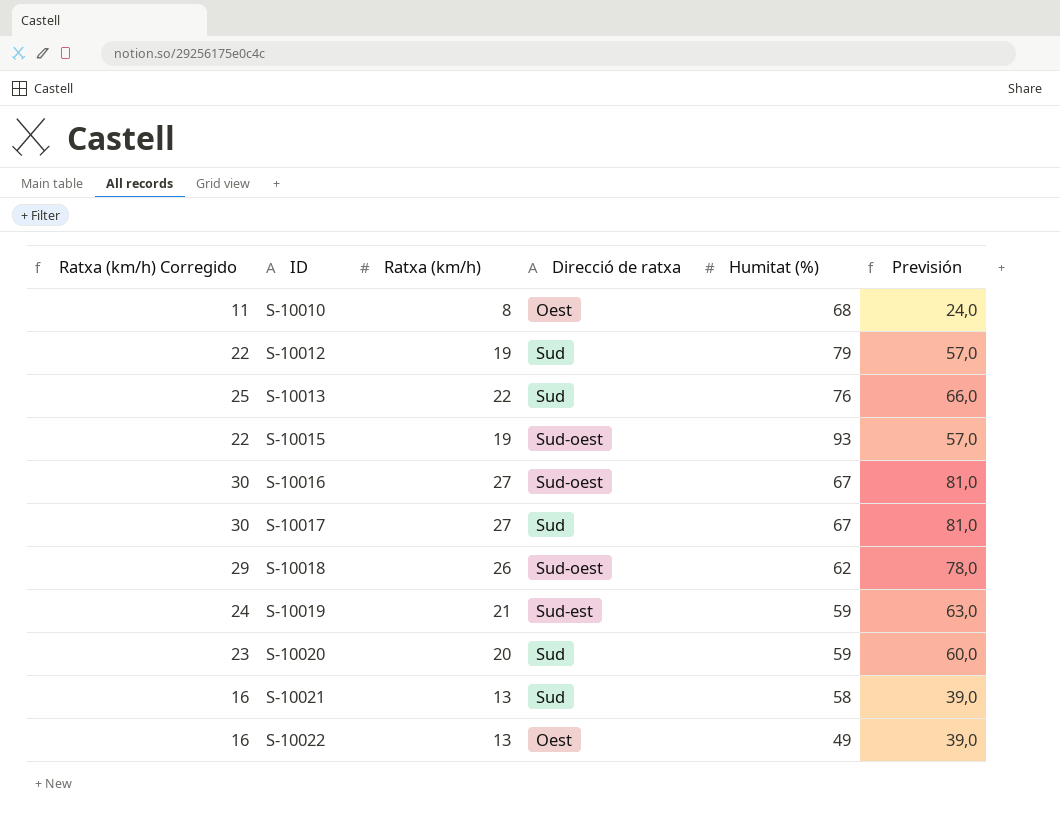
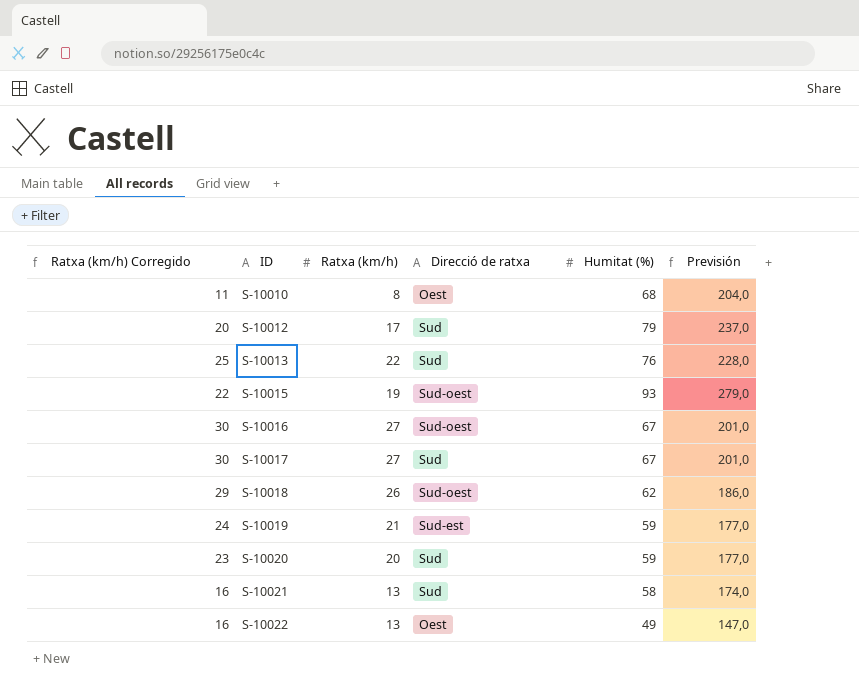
column Previsión | formula: [Ratxa (km/h)] * 3 -> [Humitat (%)] * 3
S-10012 | Ratxa (km/h) Corregido: 22 -> 20
S-10012 | Ratxa (km/h): 19 -> 17

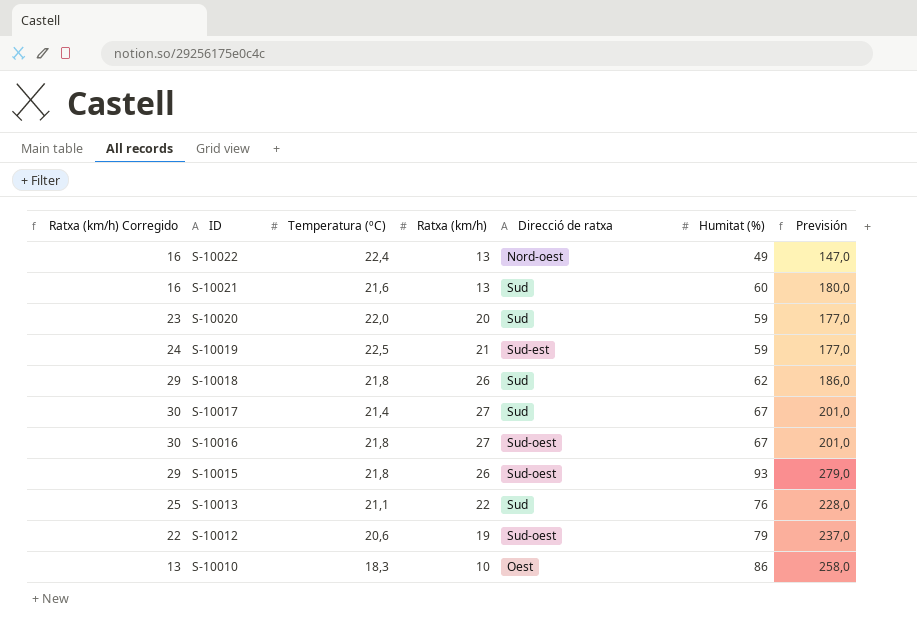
row order: ID ascending -> ID descending
column Temperatura (ºC) | position: none -> 3
S-10022 | Direcció de ratxa: Oest -> Nord-oest
S-10021 | Humitat (%): 58 -> 60
S-10021 | Previsión: 174,0 -> 180,0
S-10018 | Direcció de ratxa: Sud-oest -> Sud
S-10015 | Ratxa (km/h) Corregido: 22 -> 29
S-10015 | Ratxa (km/h): 19 -> 26
S-10012 | Ratxa (km/h) Corregido: 20 -> 22
S-10012 | Ratxa (km/h): 17 -> 19
S-10012 | Direcció de ratxa: Sud -> Sud-oest
S-10010 | Ratxa (km/h) Corregido: 11 -> 13
S-10010 | Ratxa (km/h): 8 -> 10
S-10010 | Humitat (%): 68 -> 86
S-10010 | Previsión: 204,0 -> 258,0

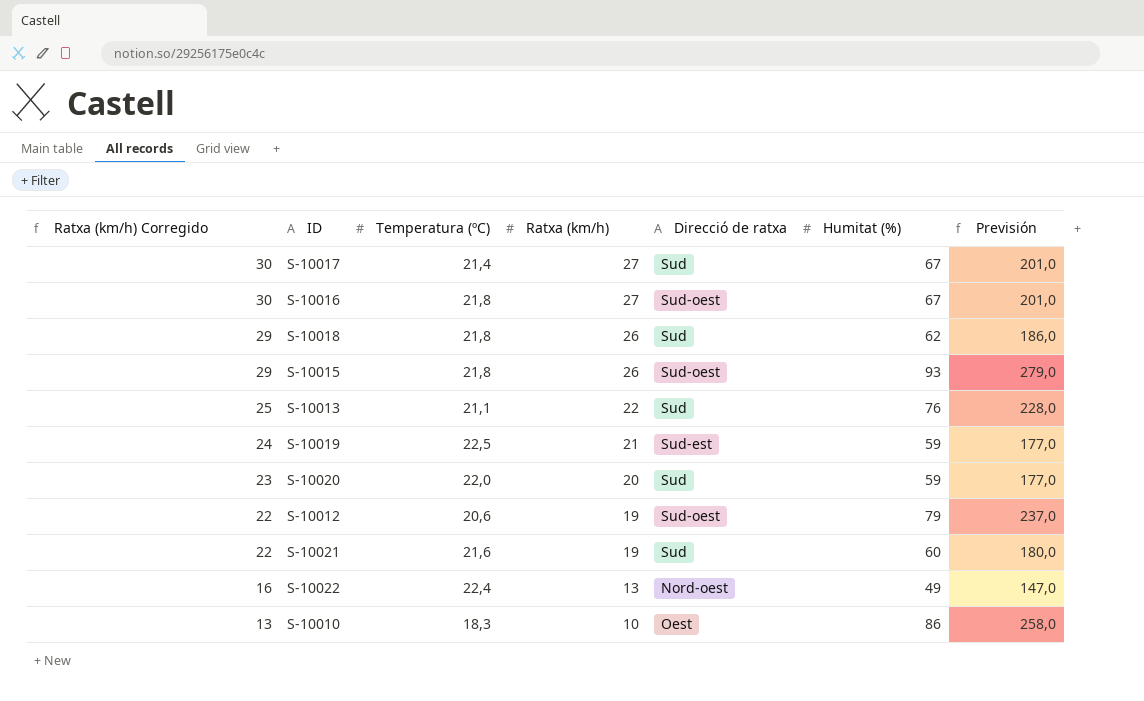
row order: ID descending -> Ratxa (km/h) Corregido descending
S-10021 | Ratxa (km/h) Corregido: 16 -> 22
S-10021 | Ratxa (km/h): 13 -> 19

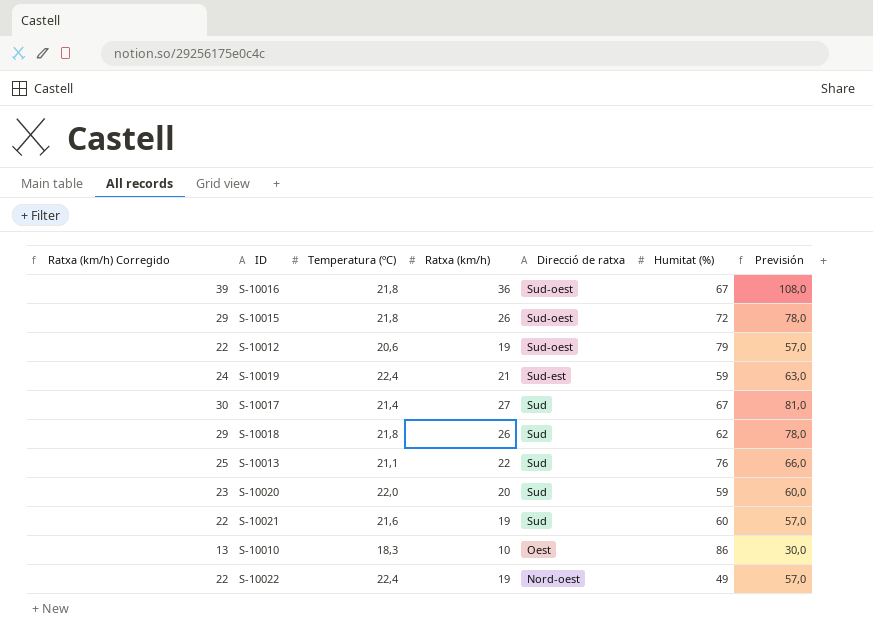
row order: Ratxa (km/h) Corregido descending -> Direcció de ratxa descending
column Previsión | formula: [Humitat (%)] * 3 -> [Ratxa (km/h)] * 3
S-10016 | Ratxa (km/h) Corregido: 30 -> 39
S-10016 | Ratxa (km/h): 27 -> 36
S-10015 | Humitat (%): 93 -> 72
S-10019 | Temperatura (ºC): 22,5 -> 22,4
S-10022 | Ratxa (km/h) Corregido: 16 -> 22
S-10022 | Ratxa (km/h): 13 -> 19

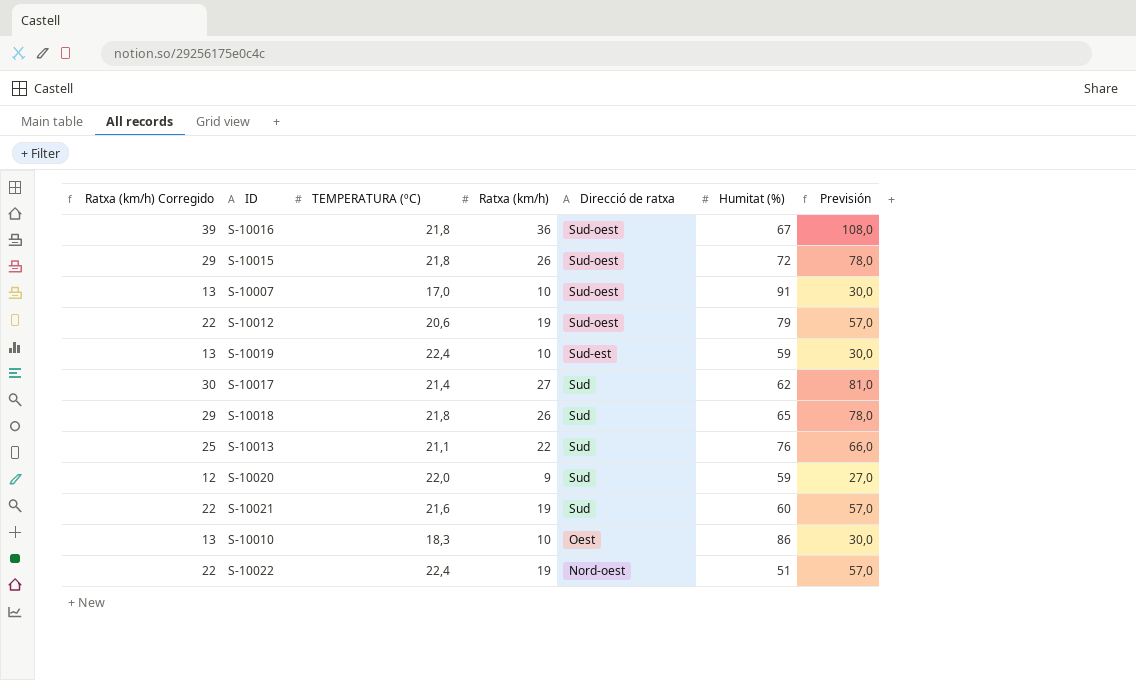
column name: Temperatura (ºC) -> TEMPERATURA (ºC)
row S-10007: none -> 13 | 17,0 | 10 | Sud-oest | 91 | 30,0
S-10019 | Ratxa (km/h) Corregido: 24 -> 13
S-10019 | Ratxa (km/h): 21 -> 10
S-10019 | Previsión: 63,0 -> 30,0
S-10017 | Humitat (%): 67 -> 62
S-10018 | Humitat (%): 62 -> 65
S-10020 | Ratxa (km/h) Corregido: 23 -> 12
S-10020 | Ratxa (km/h): 20 -> 9
S-10020 | Previsión: 60,0 -> 27,0
S-10022 | Humitat (%): 49 -> 51

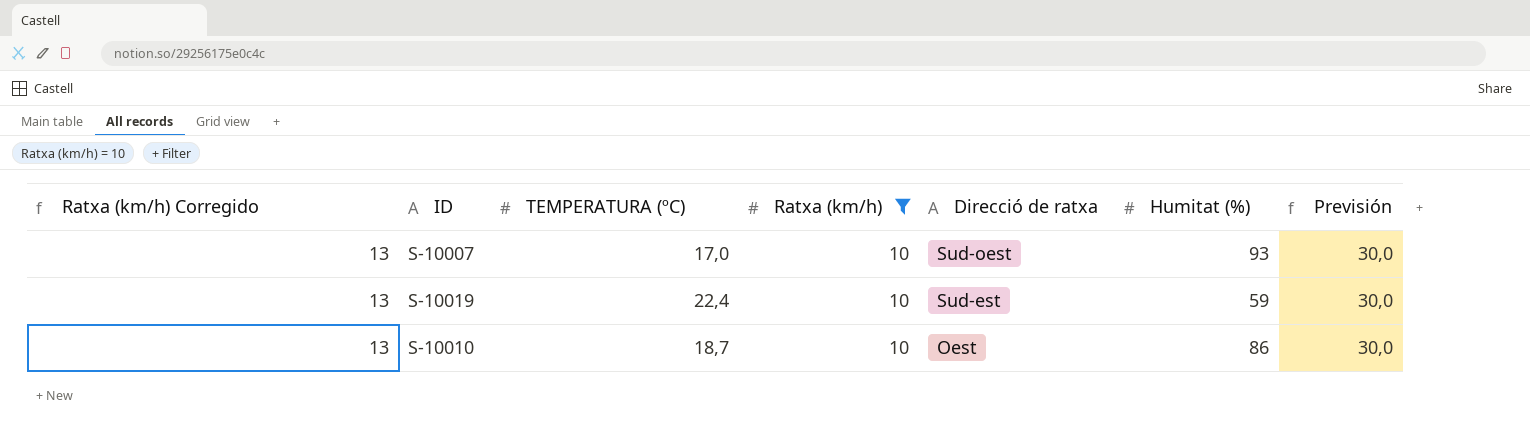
filter: none -> Ratxa (km/h) = 10
S-10007 | Humitat (%): 91 -> 93
S-10010 | TEMPERATURA (ºC): 18,3 -> 18,7

